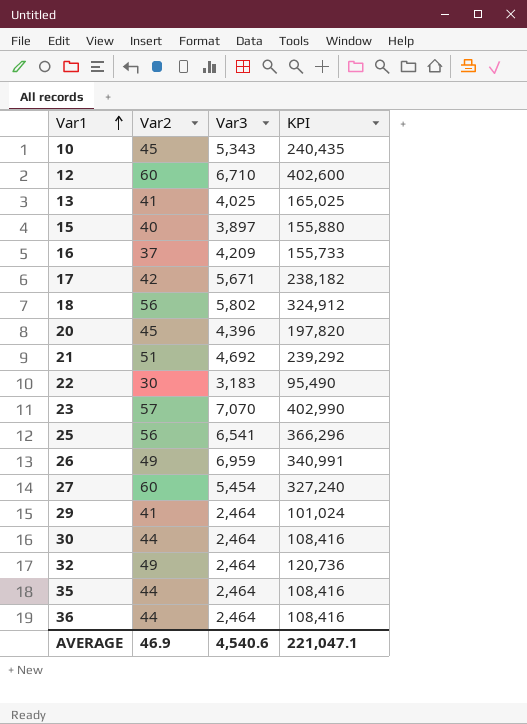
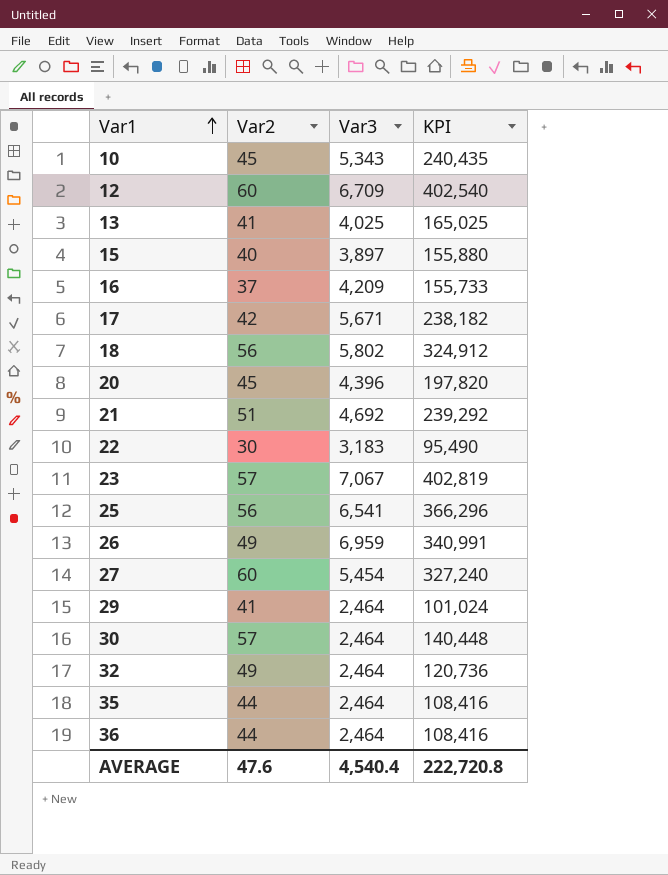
12 | Var3: 6,710 -> 6,709
12 | KPI: 402,600 -> 402,540
23 | Var3: 7,070 -> 7,067
23 | KPI: 402,990 -> 402,819
30 | Var2: 44 -> 57
30 | KPI: 108,416 -> 140,448
AVERAGE | Var2: 46.9 -> 47.6
AVERAGE | Var3: 4,540.6 -> 4,540.4
AVERAGE | KPI: 221,047.1 -> 222,720.8

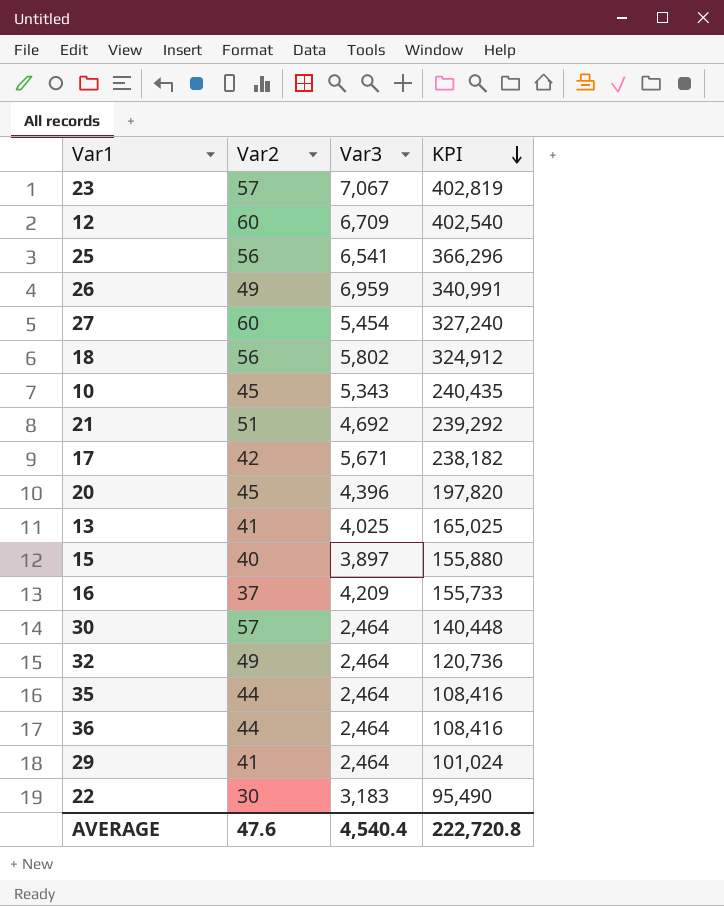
row order: Var1 ascending -> KPI descending

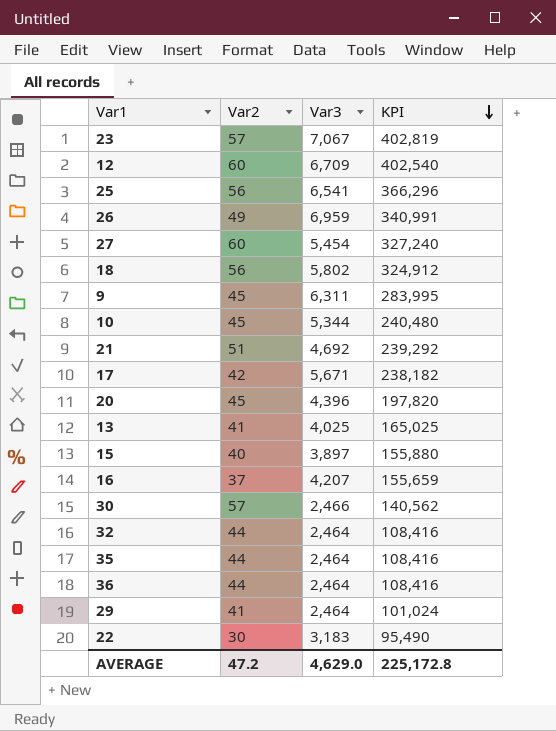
row 9: none -> 45 | 6,311 | 283,995
10 | Var3: 5,343 -> 5,344
10 | KPI: 240,435 -> 240,480
16 | Var3: 4,209 -> 4,207
16 | KPI: 155,733 -> 155,659
30 | Var3: 2,464 -> 2,466
30 | KPI: 140,448 -> 140,562
32 | Var2: 49 -> 44
32 | KPI: 120,736 -> 108,416
AVERAGE | Var2: 47.6 -> 47.2
AVERAGE | Var3: 4,540.4 -> 4,629.0
AVERAGE | KPI: 222,720.8 -> 225,172.8

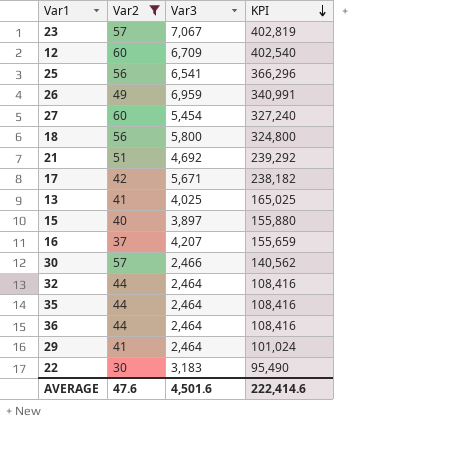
filter: none -> Var2 != 45
18 | Var3: 5,802 -> 5,800
18 | KPI: 324,912 -> 324,800
AVERAGE | Var2: 47.2 -> 47.6
AVERAGE | Var3: 4,629.0 -> 4,501.6
AVERAGE | KPI: 225,172.8 -> 222,414.6

